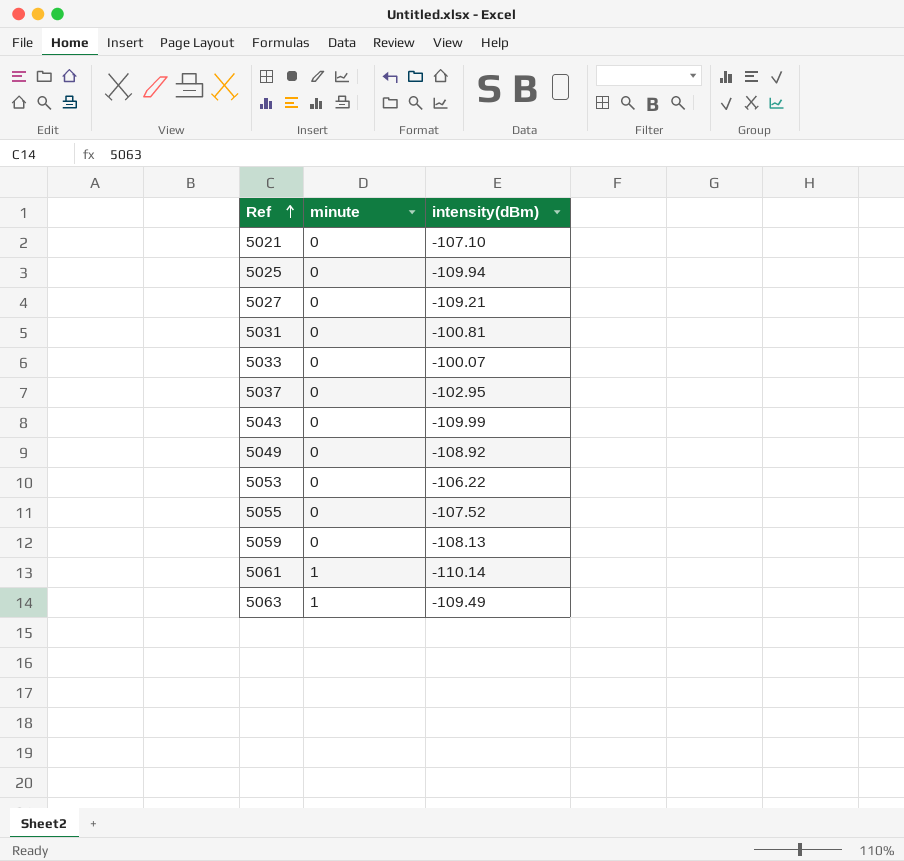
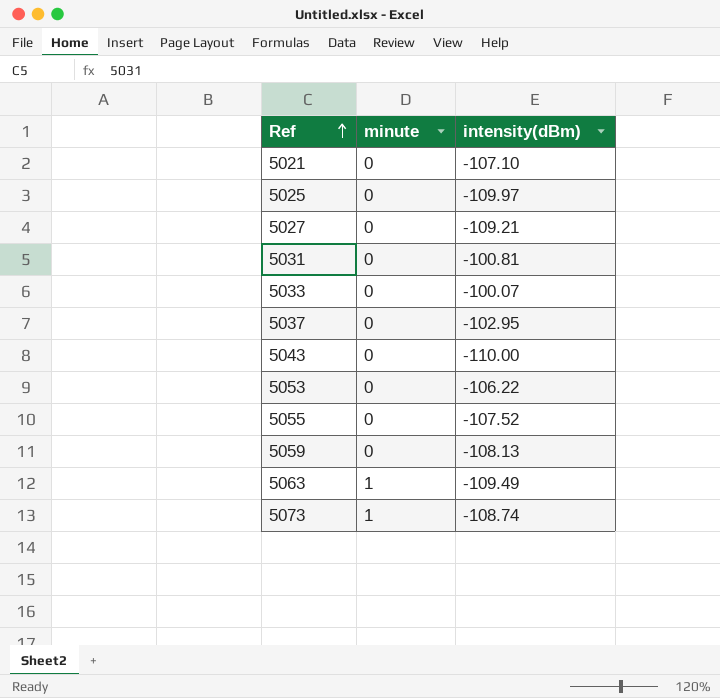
row 5049: 0 | -108.92 -> none
row 5061: 1 | -110.14 -> none
5025 | intensity(dBm): -109.94 -> -109.97
5043 | intensity(dBm): -109.99 -> -110.00
row 5073: none -> 1 | -108.74

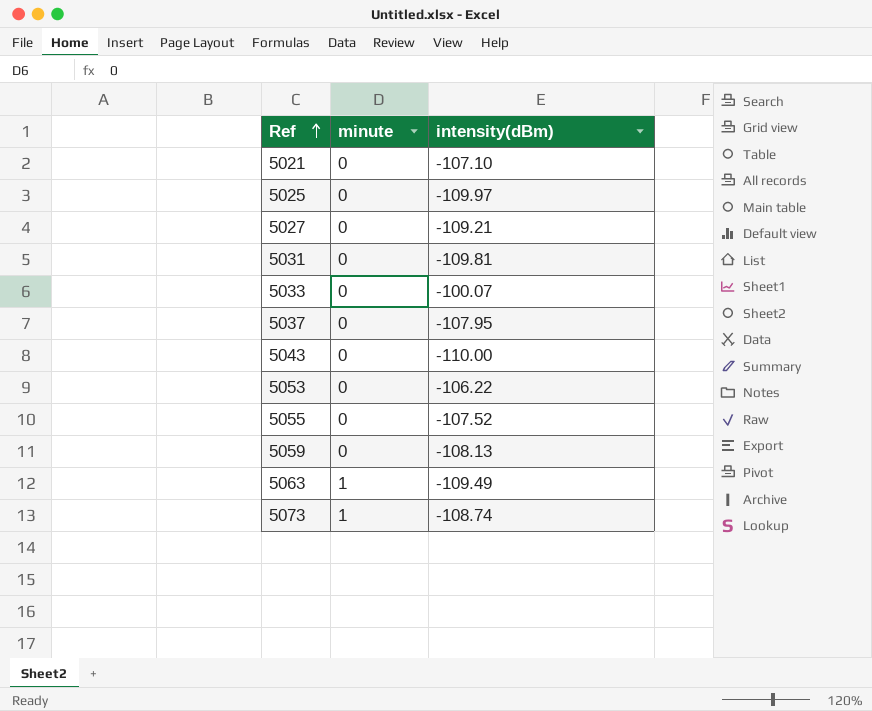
5031 | intensity(dBm): -100.81 -> -109.81
5037 | intensity(dBm): -102.95 -> -107.95

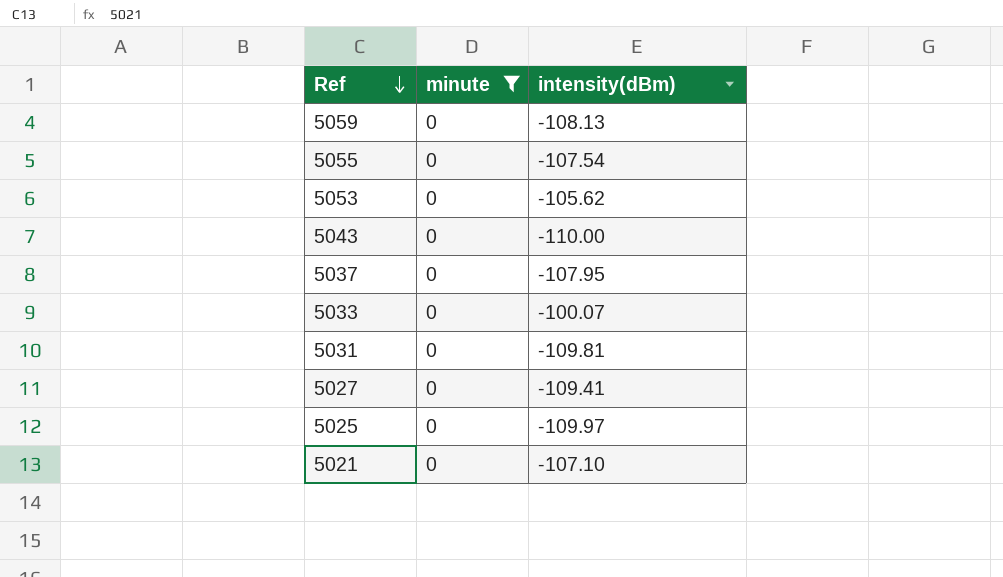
filter: none -> minute = 0
row order: Ref ascending -> Ref descending
5055 | intensity(dBm): -107.52 -> -107.54
5053 | intensity(dBm): -106.22 -> -105.62
5027 | intensity(dBm): -109.21 -> -109.41

